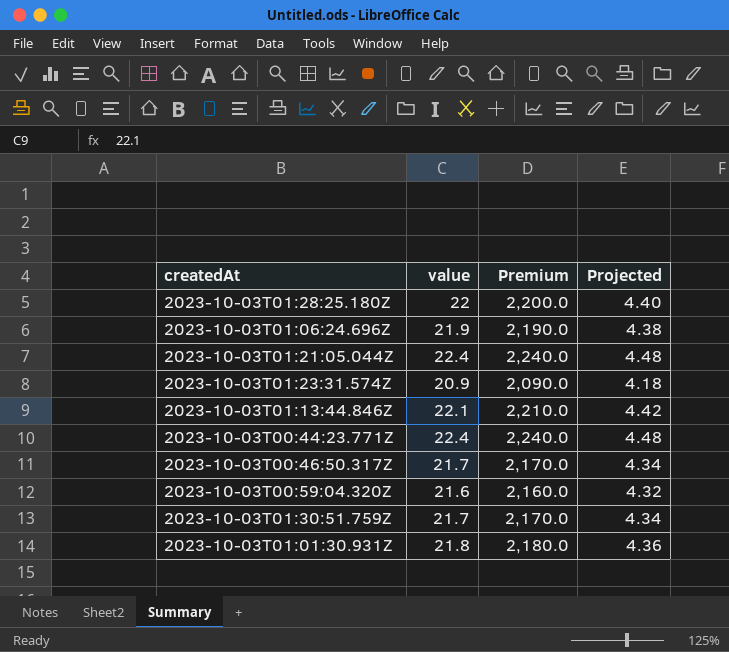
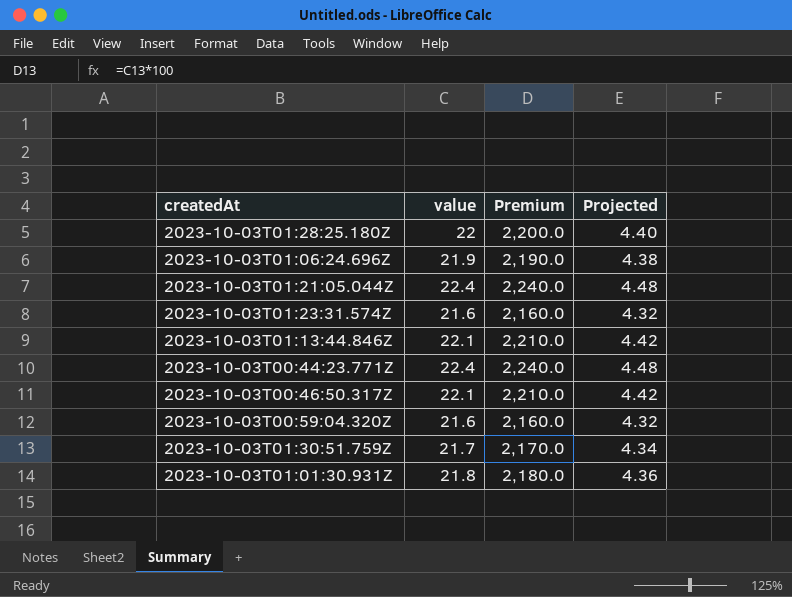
2023-10-03T01:23:31.574Z | value: 20.9 -> 21.6
2023-10-03T01:23:31.574Z | Premium: 2,090.0 -> 2,160.0
2023-10-03T01:23:31.574Z | Projected: 4.18 -> 4.32
2023-10-03T00:46:50.317Z | value: 21.7 -> 22.1
2023-10-03T00:46:50.317Z | Premium: 2,170.0 -> 2,210.0
2023-10-03T00:46:50.317Z | Projected: 4.34 -> 4.42

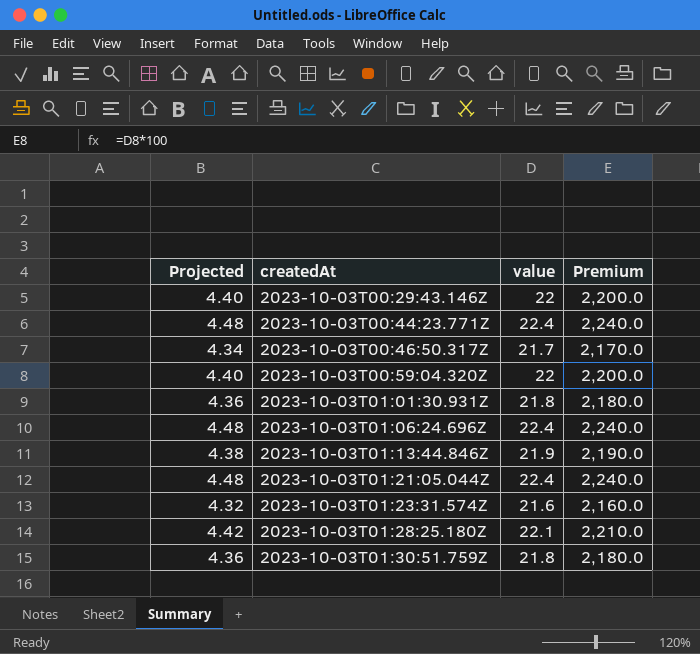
row order: none -> createdAt ascending
column Projected | position: 4 -> 1
row 2023-10-03T00:29:43.146Z: none -> 4.40 | 22 | 2,200.0
2023-10-03T00:46:50.317Z | Projected: 4.42 -> 4.34
2023-10-03T00:46:50.317Z | value: 22.1 -> 21.7
2023-10-03T00:46:50.317Z | Premium: 2,210.0 -> 2,170.0
2023-10-03T00:59:04.320Z | Projected: 4.32 -> 4.40
2023-10-03T00:59:04.320Z | value: 21.6 -> 22
2023-10-03T00:59:04.320Z | Premium: 2,160.0 -> 2,200.0
2023-10-03T01:06:24.696Z | Projected: 4.38 -> 4.48
2023-10-03T01:06:24.696Z | value: 21.9 -> 22.4
2023-10-03T01:06:24.696Z | Premium: 2,190.0 -> 2,240.0
2023-10-03T01:13:44.846Z | Projected: 4.42 -> 4.38
2023-10-03T01:13:44.846Z | value: 22.1 -> 21.9
2023-10-03T01:13:44.846Z | Premium: 2,210.0 -> 2,190.0
2023-10-03T01:28:25.180Z | Projected: 4.40 -> 4.42
2023-10-03T01:28:25.180Z | value: 22 -> 22.1
2023-10-03T01:28:25.180Z | Premium: 2,200.0 -> 2,210.0
2023-10-03T01:30:51.759Z | Projected: 4.34 -> 4.36
2023-10-03T01:30:51.759Z | value: 21.7 -> 21.8
2023-10-03T01:30:51.759Z | Premium: 2,170.0 -> 2,180.0

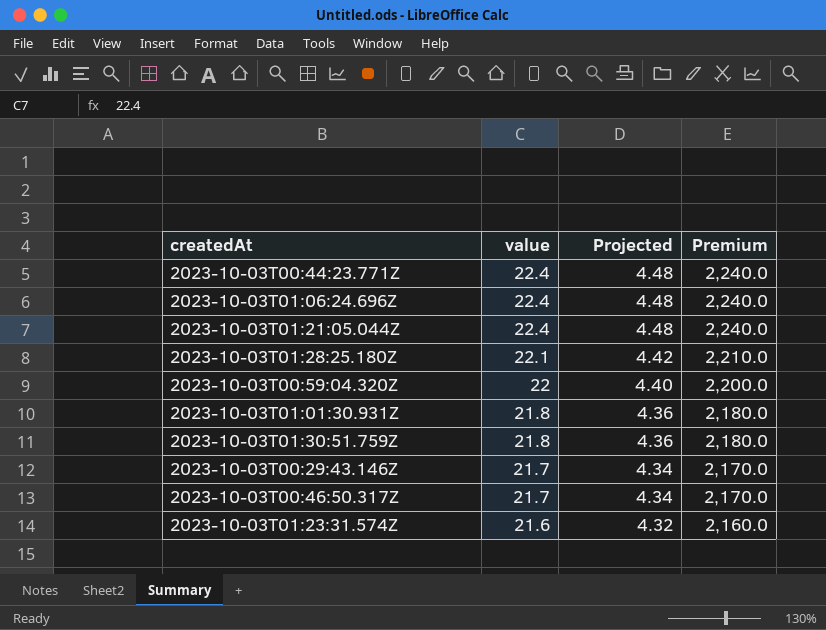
row order: createdAt ascending -> value descending
column Projected | position: 1 -> 3
row 2023-10-03T01:13:44.846Z: 4.38 | 21.9 | 2,190.0 -> none
2023-10-03T00:29:43.146Z | value: 22 -> 21.7
2023-10-03T00:29:43.146Z | Projected: 4.40 -> 4.34
2023-10-03T00:29:43.146Z | Premium: 2,200.0 -> 2,170.0

